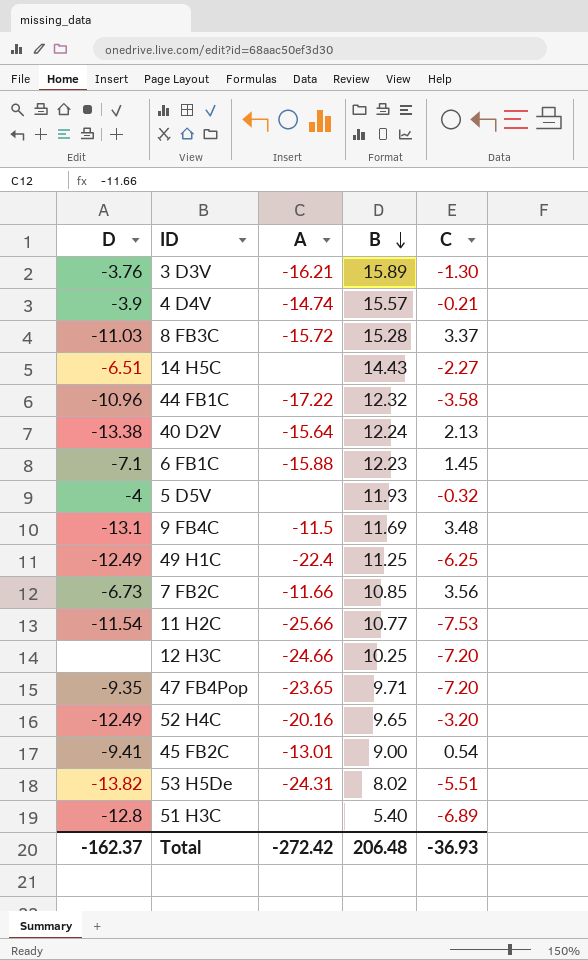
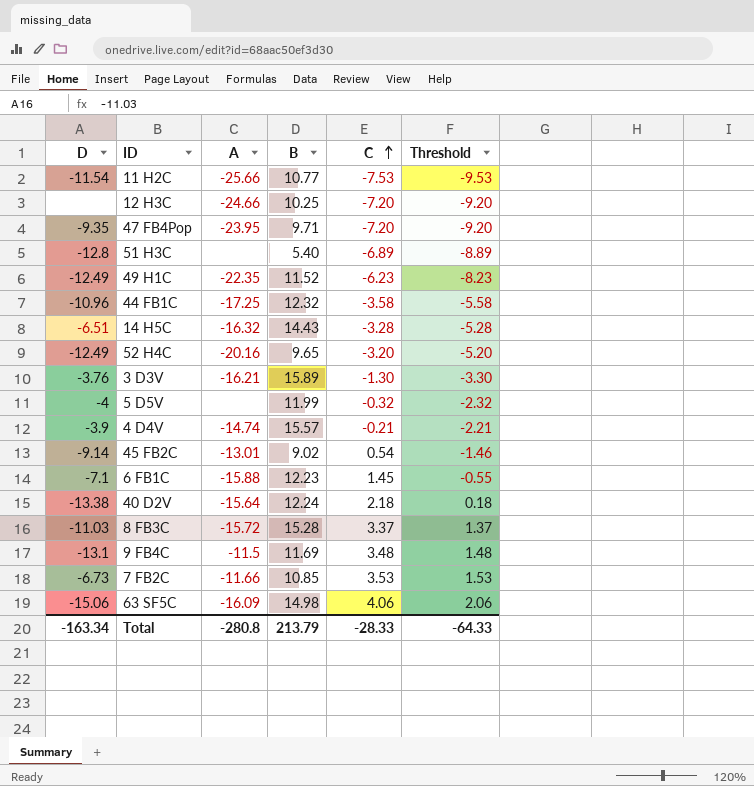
row order: B descending -> C ascending
column Threshold | formula: none -> [C] - 2
row 53 H5De: -13.82 | -24.31 | 8.02 | -5.51 -> none
47 FB4Pop | A: -23.65 -> -23.95
49 H1C | A: -22.4 -> -22.35
49 H1C | B: 11.25 -> 11.52
49 H1C | C: -6.25 -> -6.23
44 FB1C | A: -17.22 -> -17.25
14 H5C | A: none -> -16.32
14 H5C | C: -2.27 -> -3.28
5 D5V | B: 11.93 -> 11.99
45 FB2C | D: -9.41 -> -9.14
45 FB2C | B: 9.00 -> 9.02
40 D2V | C: 2.13 -> 2.18
7 FB2C | C: 3.56 -> 3.53
row 63 SF5C: none -> -15.06 | -16.09 | 14.98 | 4.06 | 2.06
Total | D: -162.37 -> -163.34
Total | A: -272.42 -> -280.8
Total | B: 206.48 -> 213.79
Total | C: -36.93 -> -28.33

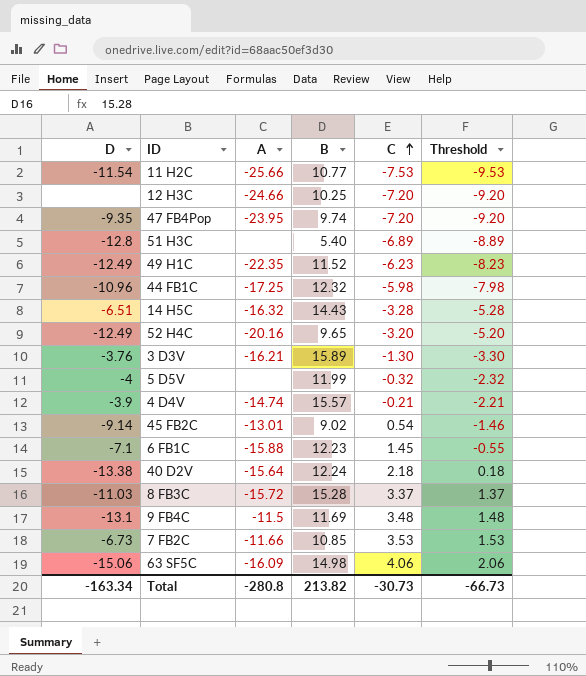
47 FB4Pop | B: 9.71 -> 9.74
44 FB1C | C: -3.58 -> -5.98
44 FB1C | Threshold: -5.58 -> -7.98
Total | B: 213.79 -> 213.82
Total | C: -28.33 -> -30.73
Total | Threshold: -64.33 -> -66.73

